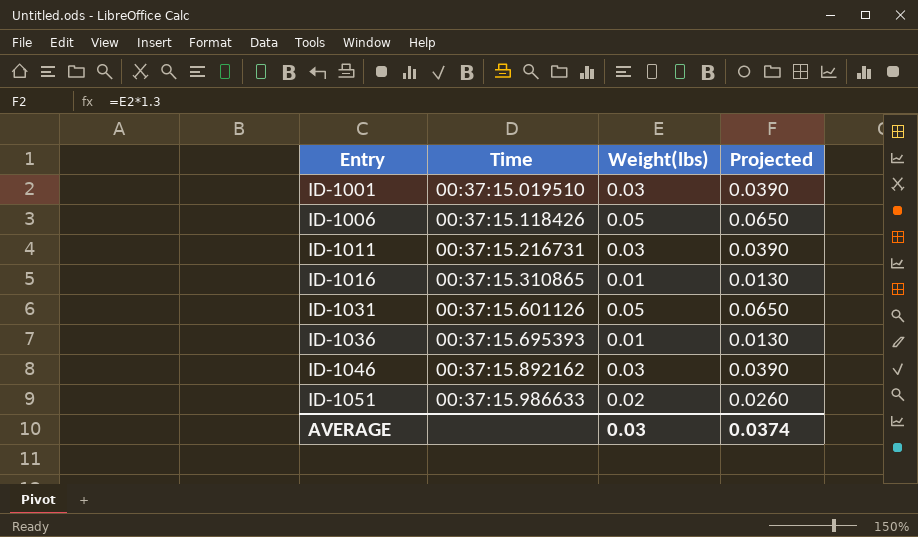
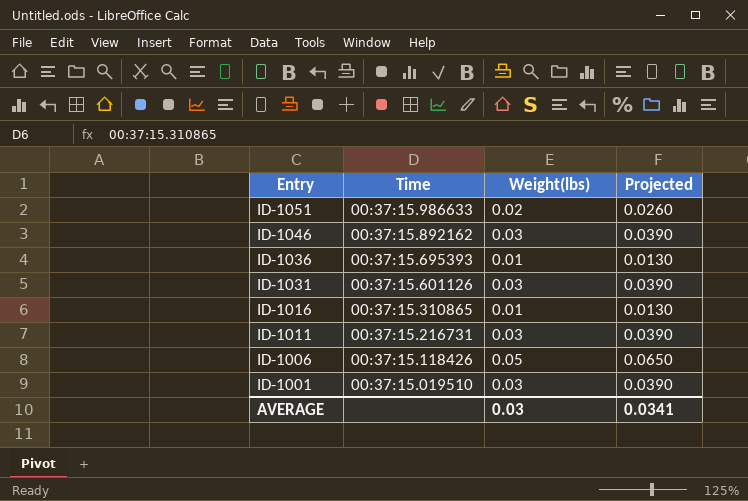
row order: Entry ascending -> Entry descending
ID-1031 | Weight(lbs): 0.05 -> 0.03
ID-1031 | Projected: 0.0650 -> 0.0390
AVERAGE | Projected: 0.0374 -> 0.0341

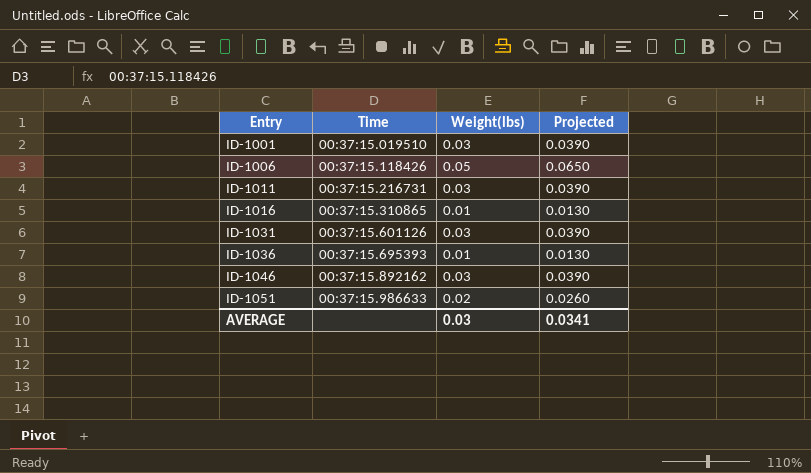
row order: Entry descending -> Entry ascending

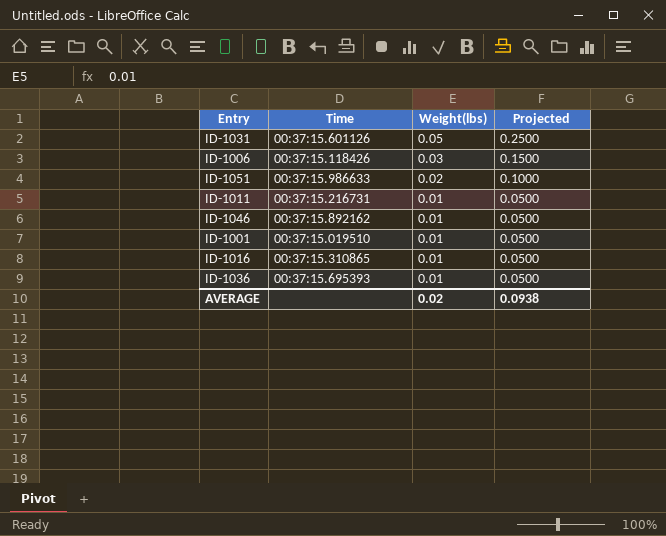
row order: Entry ascending -> Weight(lbs) descending
column Projected | formula: [Weight(lbs)] * 1.3 -> [Weight(lbs)] * 5
ID-1031 | Weight(lbs): 0.03 -> 0.05
ID-1006 | Weight(lbs): 0.05 -> 0.03
ID-1011 | Weight(lbs): 0.03 -> 0.01
ID-1046 | Weight(lbs): 0.03 -> 0.01
ID-1001 | Weight(lbs): 0.03 -> 0.01
AVERAGE | Weight(lbs): 0.03 -> 0.02
AVERAGE | Projected: 0.0341 -> 0.0938

